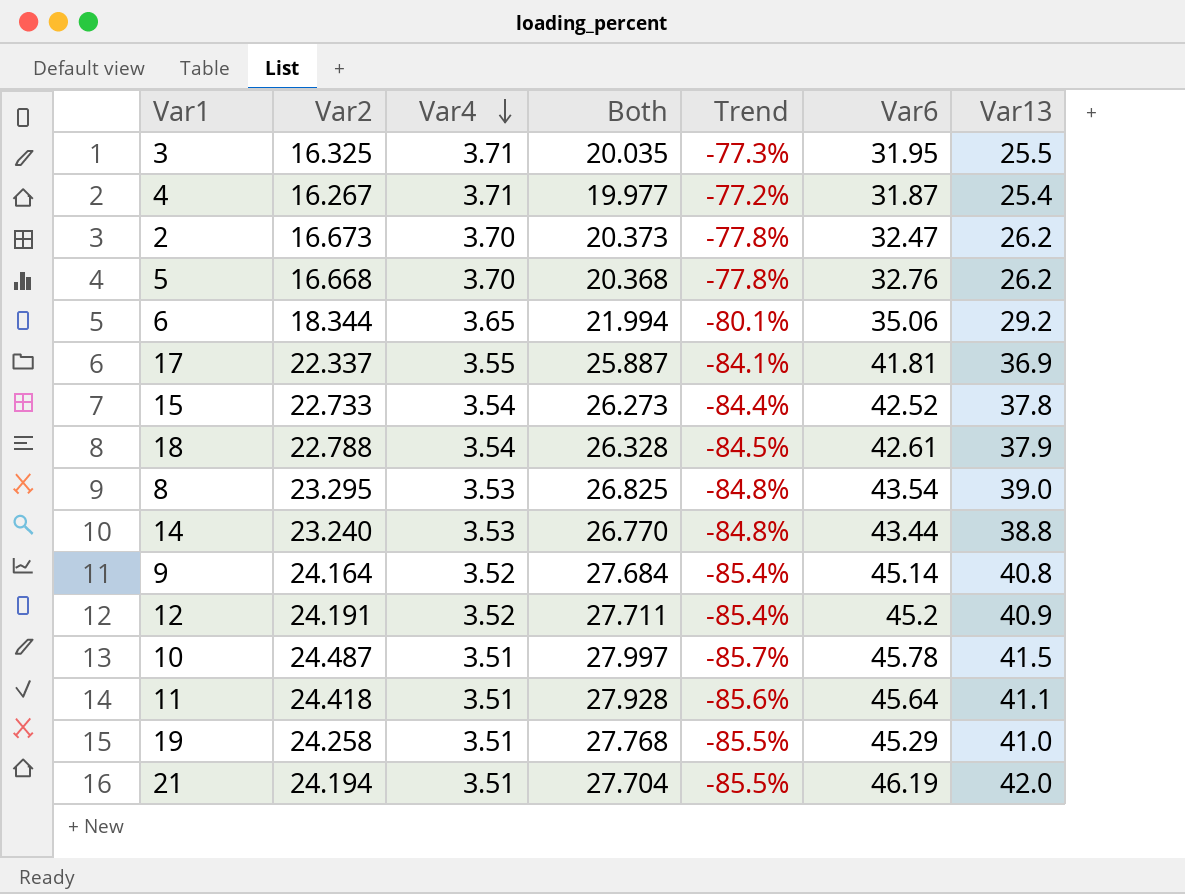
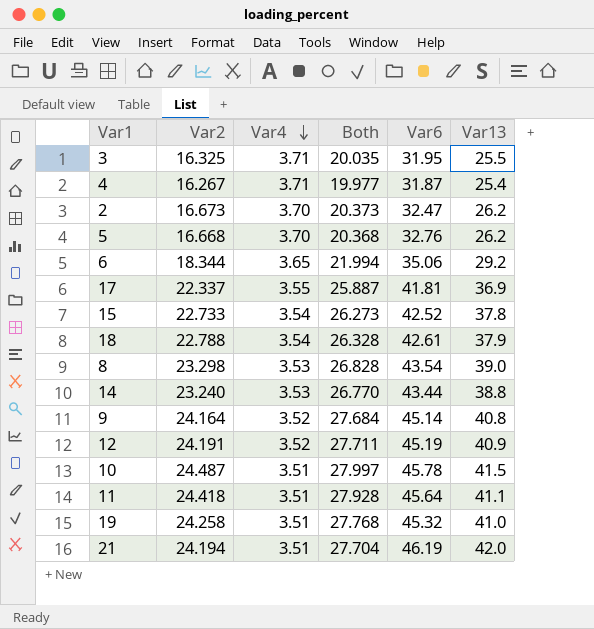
column Trend | formula: ([Var4] - [Var2]) / [Var2] -> none
8 | Var2: 23.295 -> 23.298
8 | Both: 26.825 -> 26.828
12 | Var6: 45.2 -> 45.19
19 | Var6: 45.29 -> 45.32

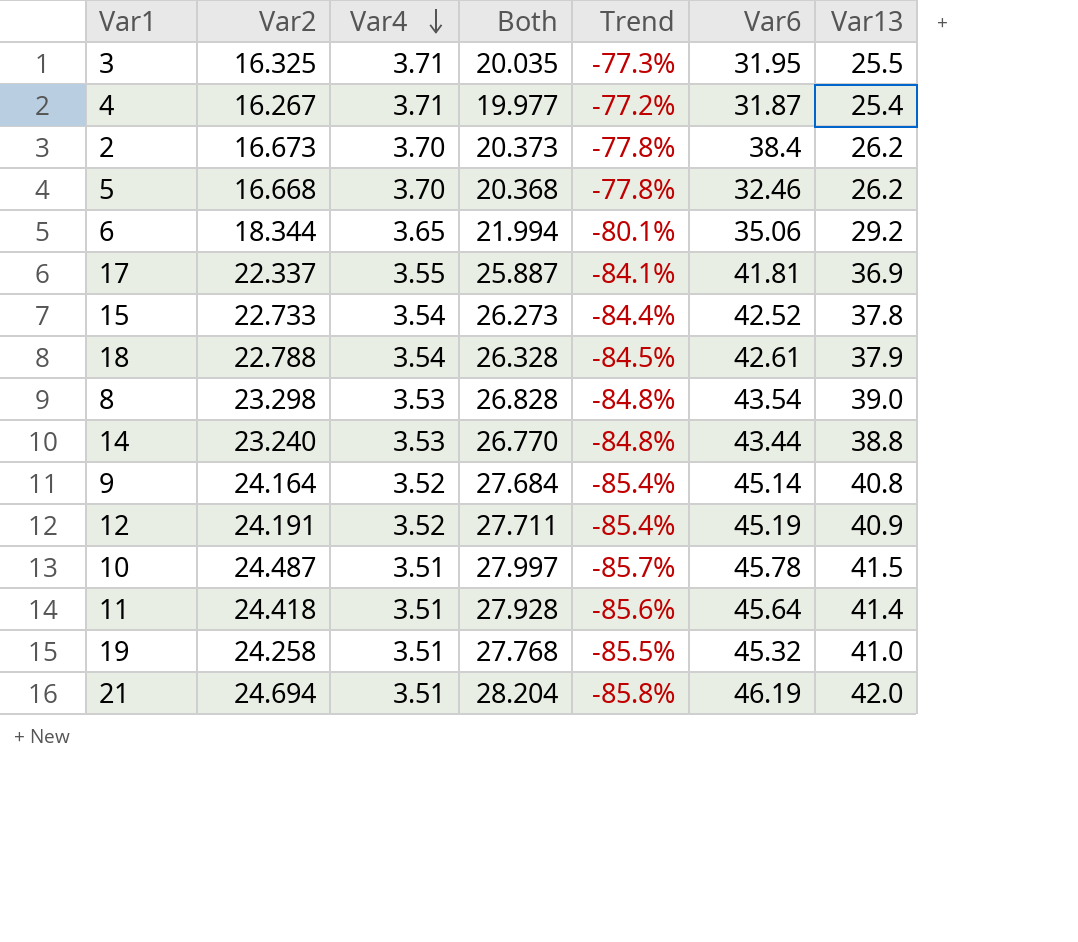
column Trend | formula: none -> ([Var4] - [Var2]) / [Var2]
2 | Var6: 32.47 -> 38.4
5 | Var6: 32.76 -> 32.46
11 | Var13: 41.1 -> 41.4
21 | Var2: 24.194 -> 24.694
21 | Both: 27.704 -> 28.204

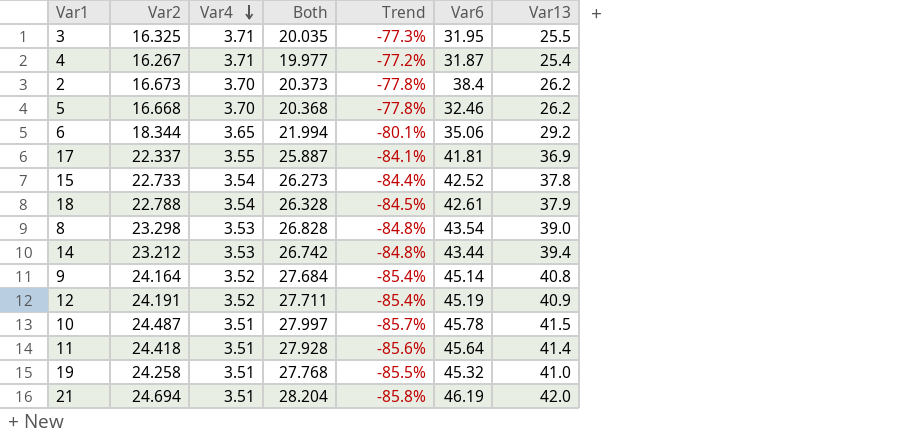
14 | Var2: 23.240 -> 23.212
14 | Both: 26.770 -> 26.742
14 | Var13: 38.8 -> 39.4

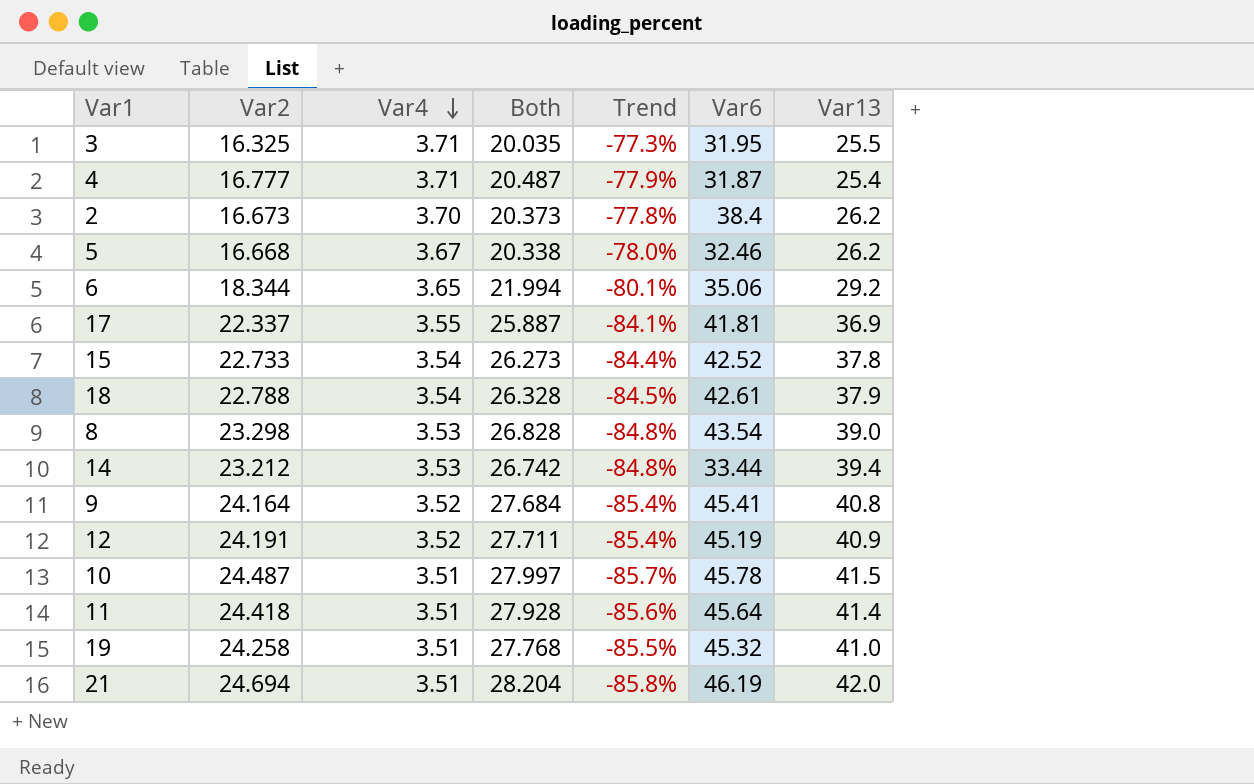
4 | Var2: 16.267 -> 16.777
4 | Both: 19.977 -> 20.487
4 | Trend: -77.2% -> -77.9%
5 | Var4: 3.70 -> 3.67
5 | Both: 20.368 -> 20.338
5 | Trend: -77.8% -> -78.0%
14 | Var6: 43.44 -> 33.44
9 | Var6: 45.14 -> 45.41

